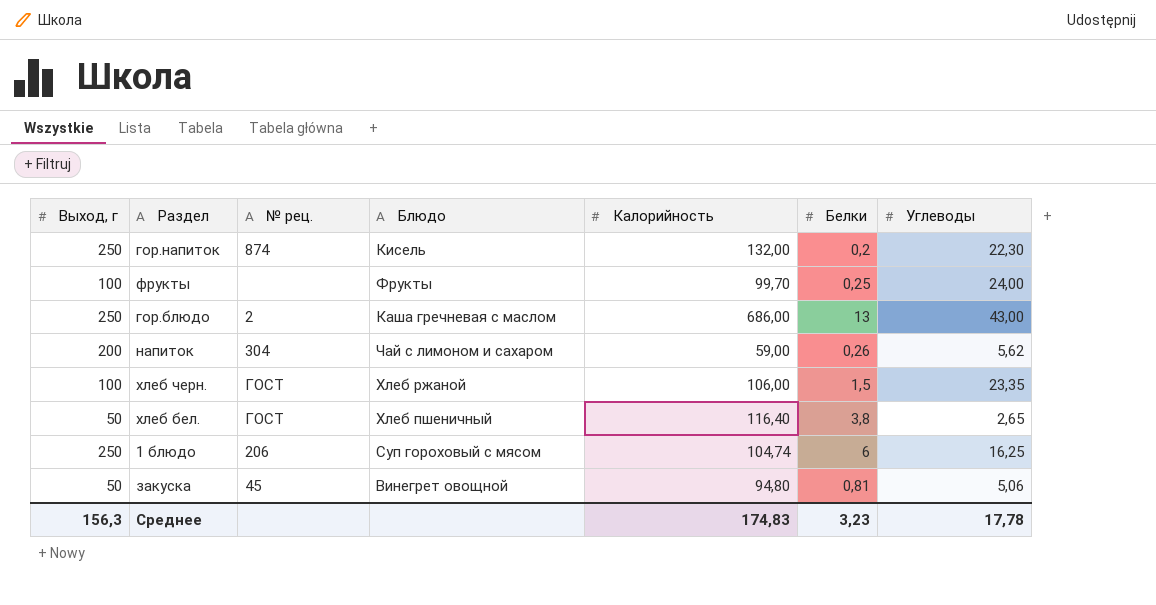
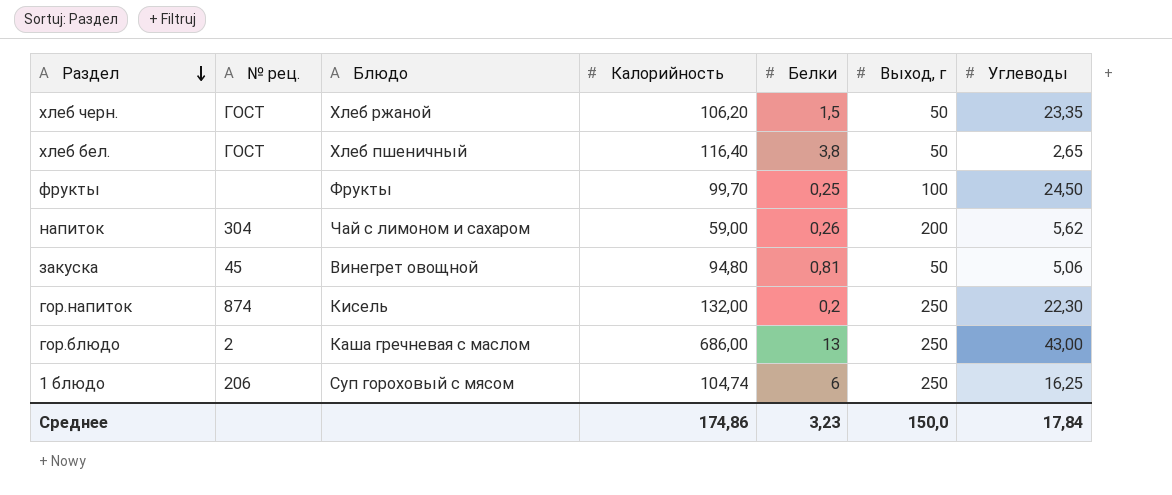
row order: none -> Раздел descending
column Выход, г | position: 1 -> 6
хлеб черн. | Калорийность: 106,00 -> 106,20
хлеб черн. | Выход, г: 100 -> 50
фрукты | Углеводы: 24,00 -> 24,50
Среднее | Калорийность: 174,83 -> 174,86
Среднее | Выход, г: 156,3 -> 150,0
Среднее | Углеводы: 17,78 -> 17,84

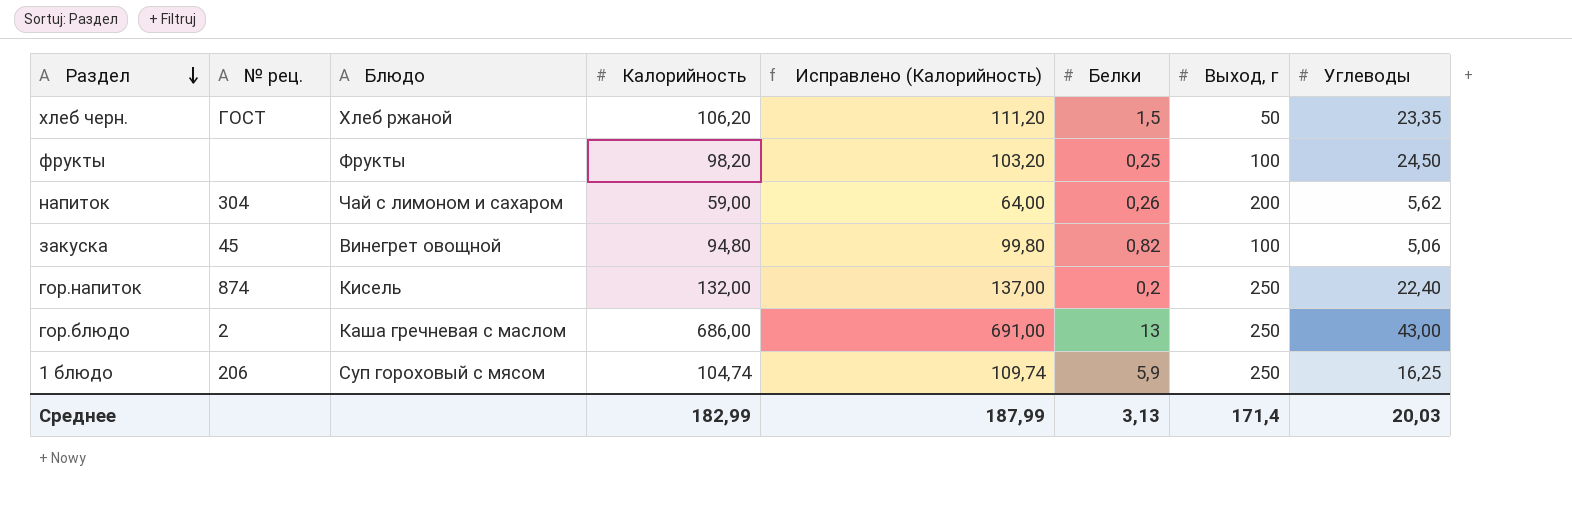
column Исправлено (Калорийность) | formula: none -> [Калорийность] + 5
row хлеб бел.: ГОСТ | Хлеб пшеничный | 116,40 | 3,8 | 50 | 2,65 -> none
фрукты | Калорийность: 99,70 -> 98,20
закуска | Белки: 0,81 -> 0,82
закуска | Выход, г: 50 -> 100
гор.напиток | Углеводы: 22,30 -> 22,40
1 блюдо | Белки: 6 -> 5,9
Среднее | Калорийность: 174,86 -> 182,99
Среднее | Белки: 3,23 -> 3,13
Среднее | Выход, г: 150,0 -> 171,4
Среднее | Углеводы: 17,84 -> 20,03

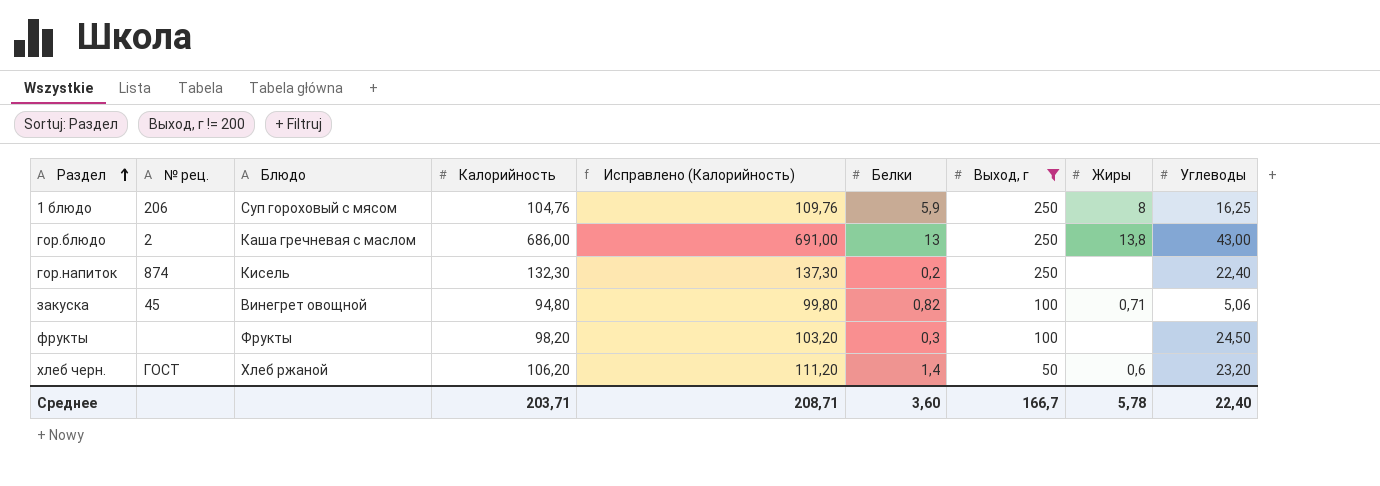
filter: none -> Выход, г != 200
row order: Раздел descending -> Раздел ascending
column Жиры | position: none -> 8
1 блюдо | Калорийность: 104,74 -> 104,76
1 блюдо | Исправлено (Калорийность): 109,74 -> 109,76
гор.напиток | Калорийность: 132,00 -> 132,30
гор.напиток | Исправлено (Калорийность): 137,00 -> 137,30
фрукты | Белки: 0,25 -> 0,3
хлеб черн. | Белки: 1,5 -> 1,4
хлеб черн. | Углеводы: 23,35 -> 23,20
Среднее | Калорийность: 182,99 -> 203,71
Среднее | Исправлено (Калорийность): 187,99 -> 208,71
Среднее | Белки: 3,13 -> 3,60
Среднее | Выход, г: 171,4 -> 166,7
Среднее | Углеводы: 20,03 -> 22,40

